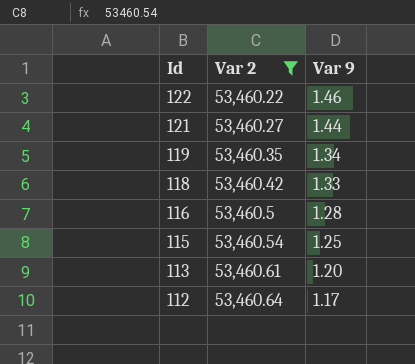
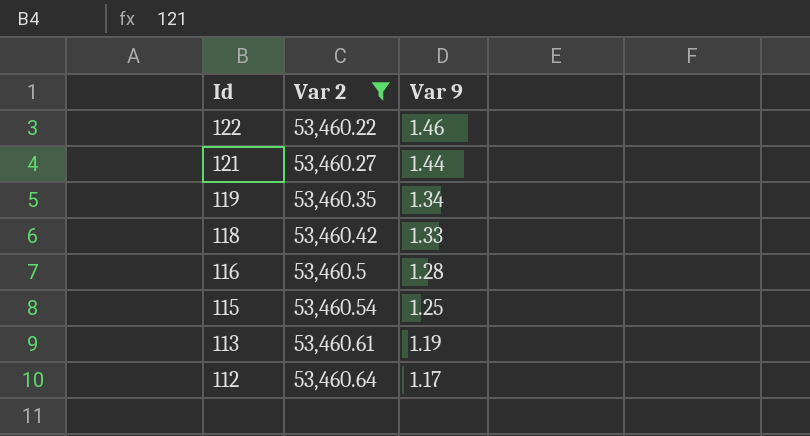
113 | Var 9: 1.20 -> 1.19

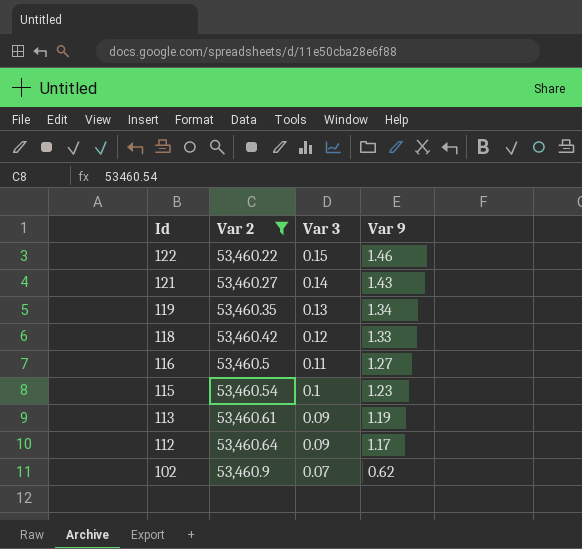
column Var 3 | position: none -> 3
121 | Var 9: 1.44 -> 1.43
116 | Var 9: 1.28 -> 1.27
115 | Var 9: 1.25 -> 1.23
row 102: none -> 53,460.9 | 0.07 | 0.62

